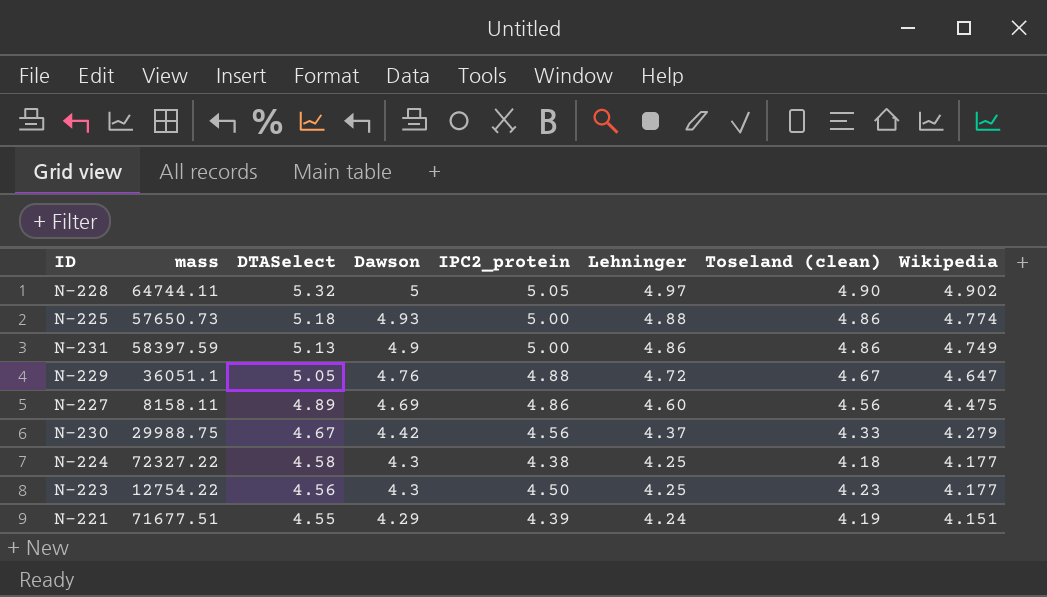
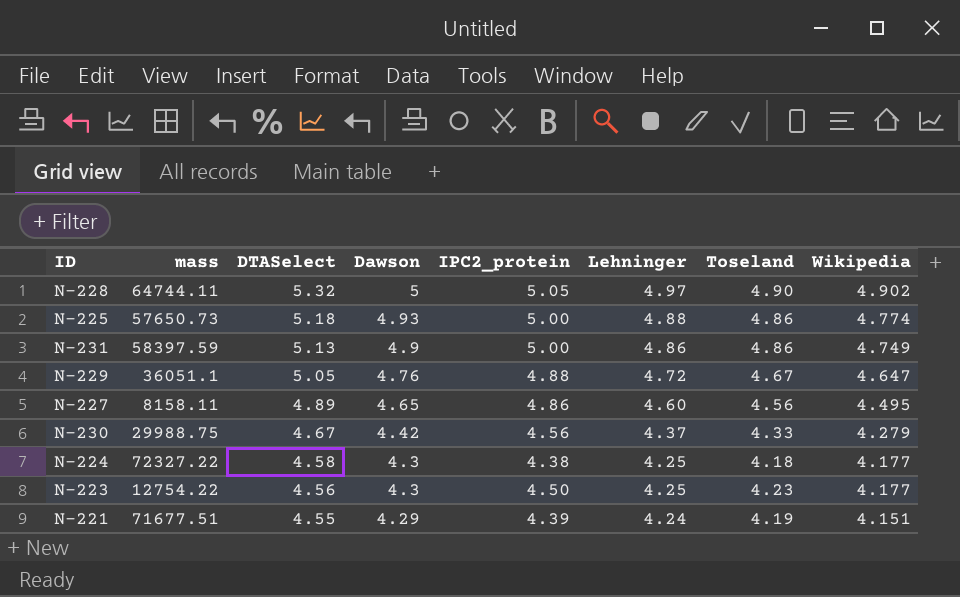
column name: Toseland (clean) -> Toseland
N-227 | Dawson: 4.69 -> 4.65
N-227 | Wikipedia: 4.475 -> 4.495

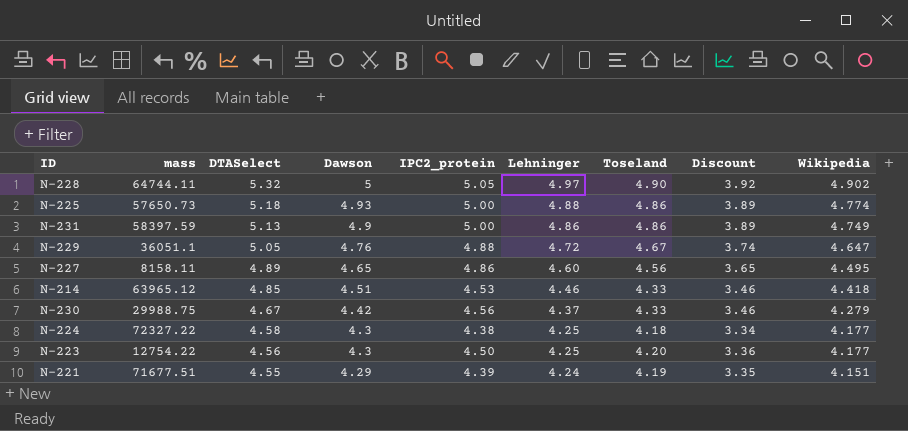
column Discount | formula: none -> [Toseland] * 0.8
row N-214: none -> 63965.12 | 4.85 | 4.51 | 4.53 | 4.46 | 4.33 | 3.46 | 4.418
N-223 | Toseland: 4.23 -> 4.20

